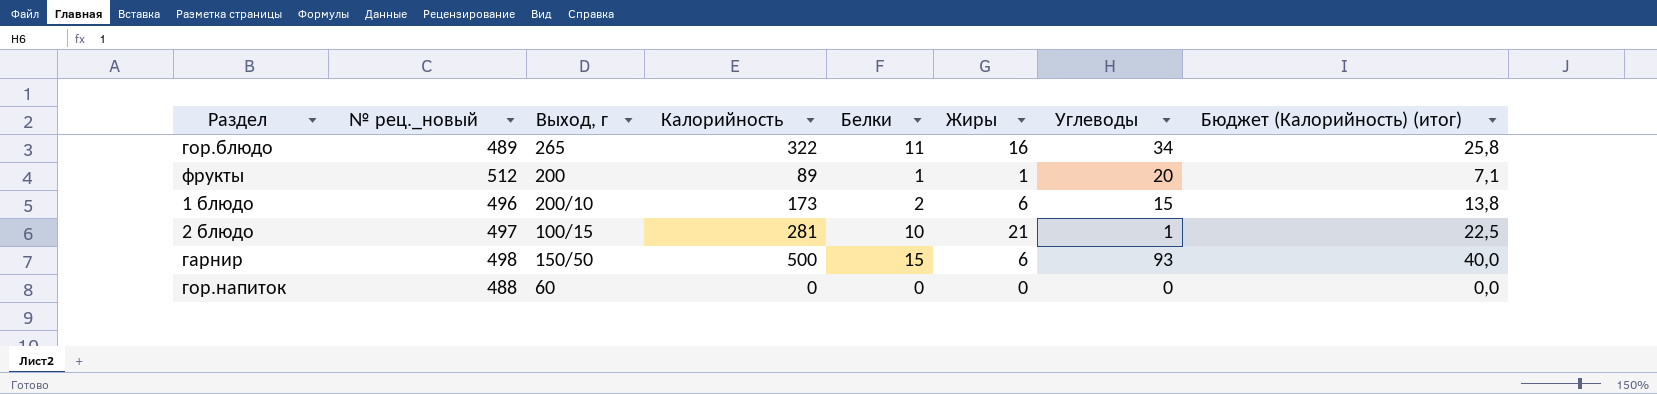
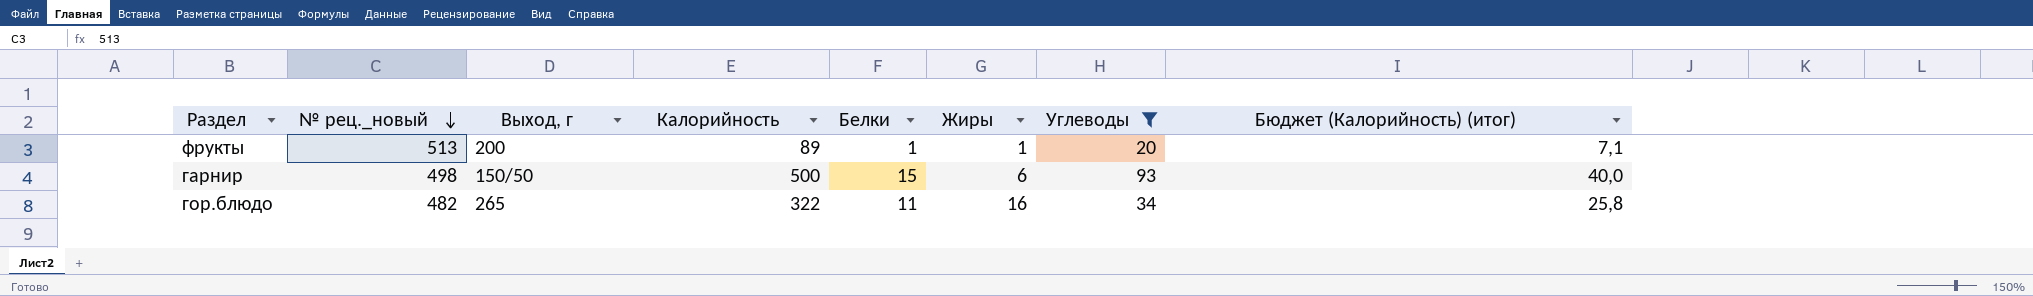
filter: none -> Углеводы >= 20
row order: none -> № рец._новый descending
фрукты | № рец._новый: 512 -> 513
гор.блюдо | № рец._новый: 489 -> 482

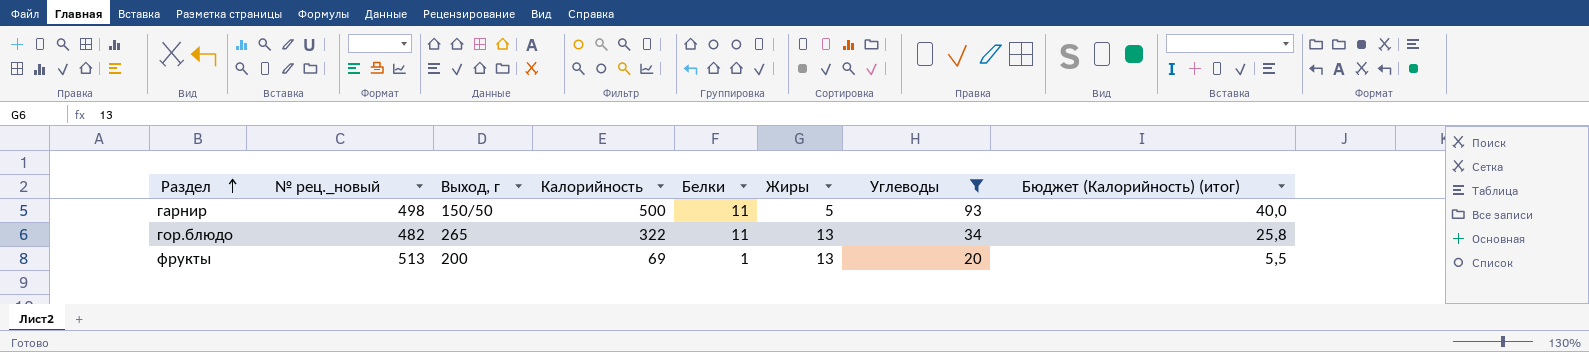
row order: № рец._новый descending -> Раздел ascending
гарнир | Белки: 15 -> 11
гарнир | Жиры: 6 -> 5
гор.блюдо | Жиры: 16 -> 13
фрукты | Калорийность: 89 -> 69
фрукты | Жиры: 1 -> 13
фрукты | Бюджет (Калорийность) (итог): 7,1 -> 5,5

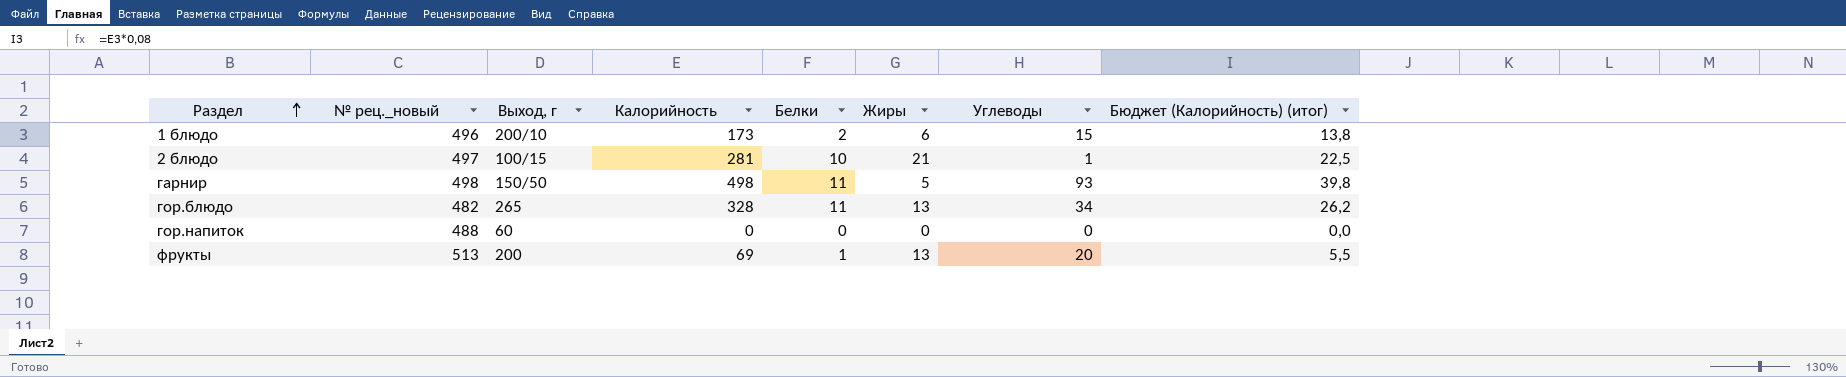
filter: Углеводы >= 20 -> none
гарнир | Калорийность: 500 -> 498
гарнир | Бюджет (Калорийность) (итог): 40,0 -> 39,8
гор.блюдо | Калорийность: 322 -> 328
гор.блюдо | Бюджет (Калорийность) (итог): 25,8 -> 26,2

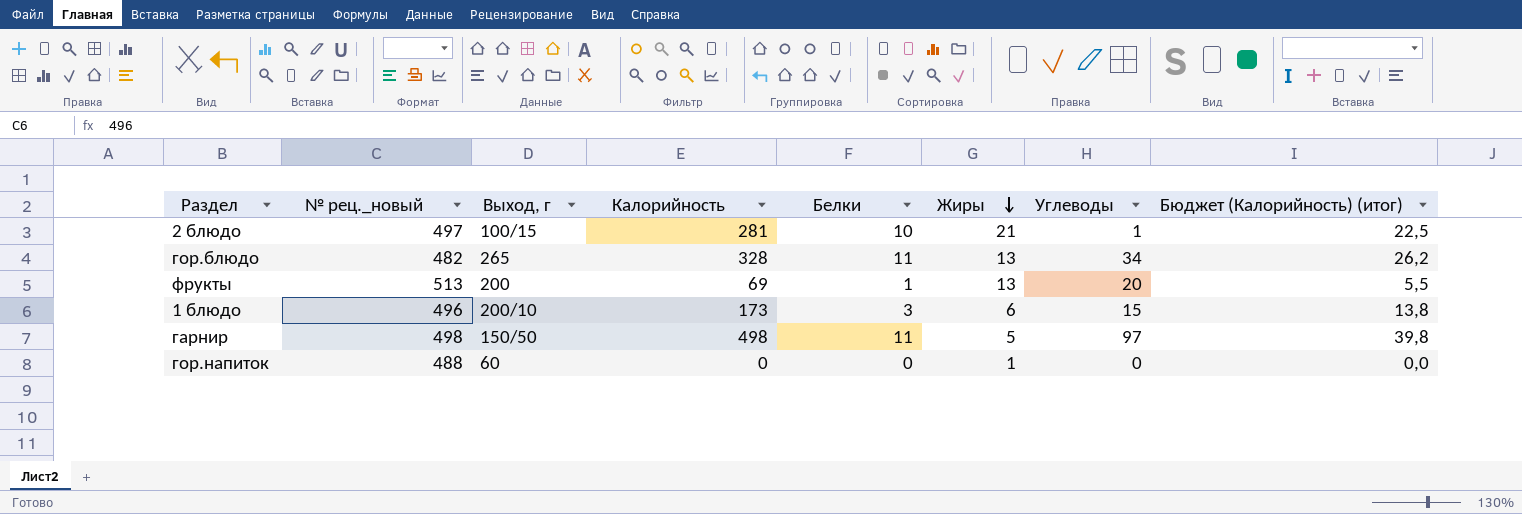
row order: Раздел ascending -> Жиры descending
1 блюдо | Белки: 2 -> 3
гарнир | Углеводы: 93 -> 97
гор.напиток | Жиры: 0 -> 1

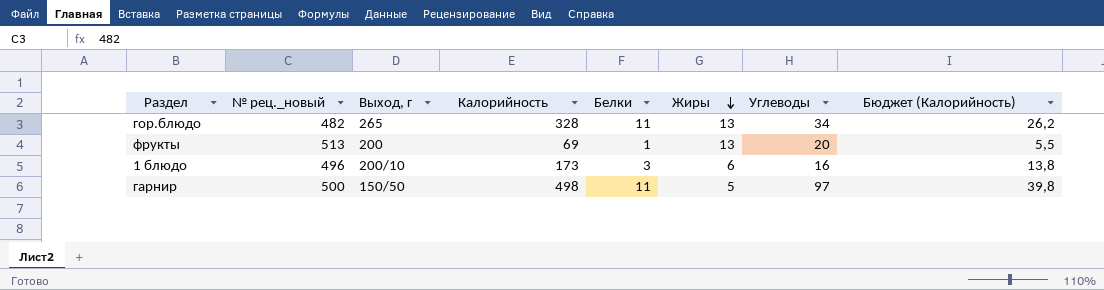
column name: Бюджет (Калорийность) (итог) -> Бюджет (Калорийность)
row 2 блюдо: 497 | 100/15 | 281 | 10 | 21 | 1 | 22,5 -> none
row гор.напиток: 488 | 60 | 0 | 0 | 1 | 0 | 0,0 -> none
1 блюдо | Углеводы: 15 -> 16
гарнир | № рец._новый: 498 -> 500

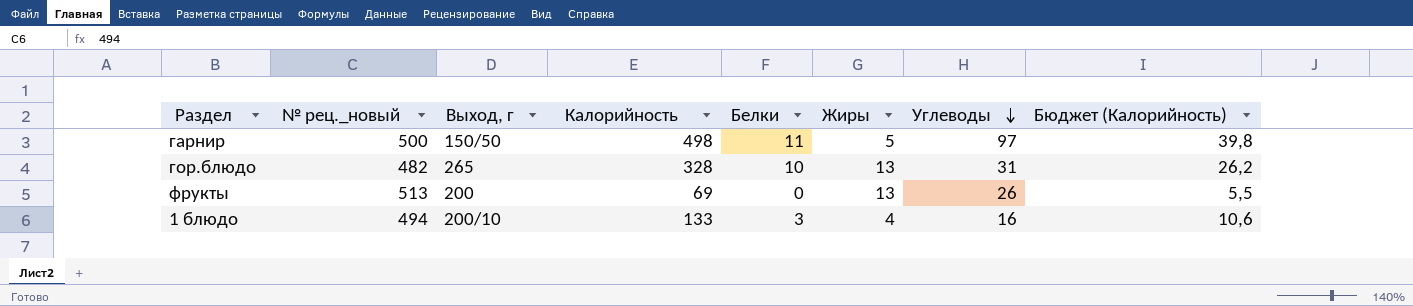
row order: Жиры descending -> Углеводы descending
гор.блюдо | Белки: 11 -> 10
гор.блюдо | Углеводы: 34 -> 31
фрукты | Белки: 1 -> 0
фрукты | Углеводы: 20 -> 26
1 блюдо | № рец._новый: 496 -> 494
1 блюдо | Калорийность: 173 -> 133
1 блюдо | Жиры: 6 -> 4
1 блюдо | Бюджет (Калорийность): 13,8 -> 10,6

